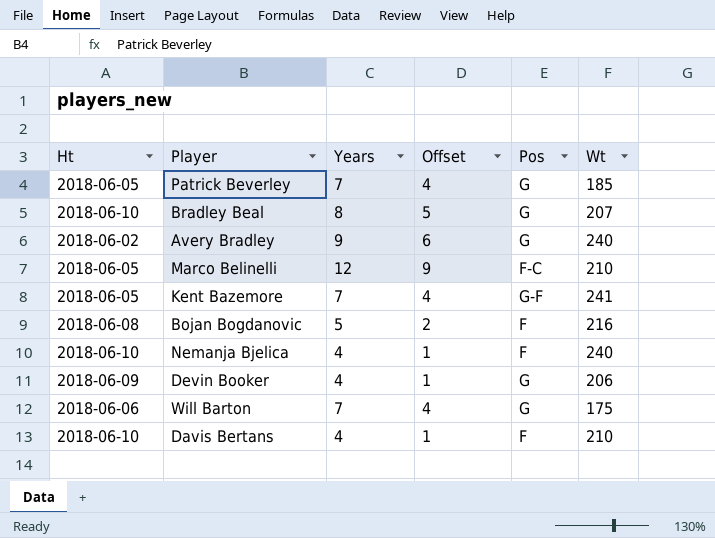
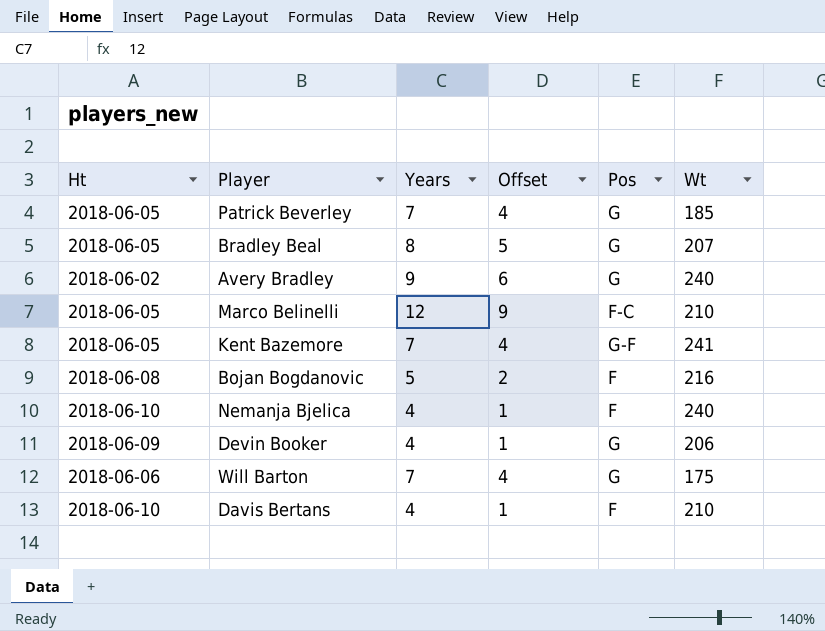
Bradley Beal | Ht: 2018-06-10 -> 2018-06-05

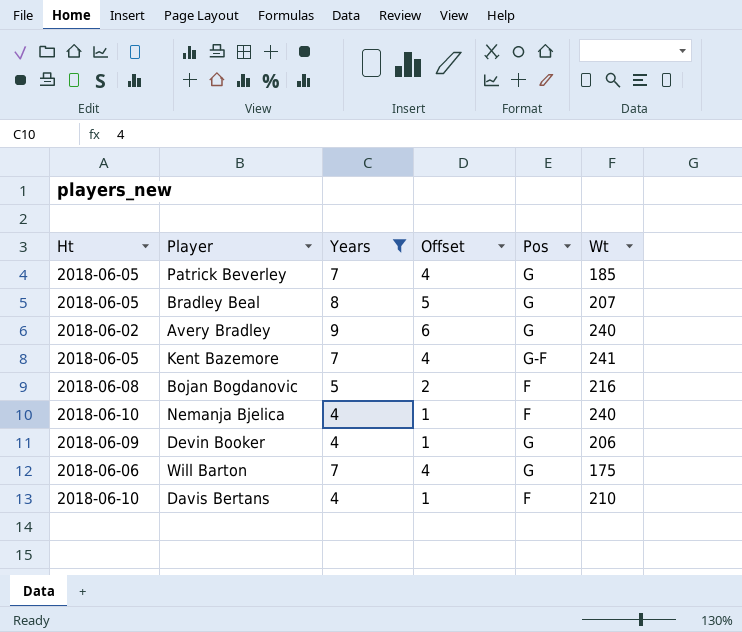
filter: none -> Years != 12

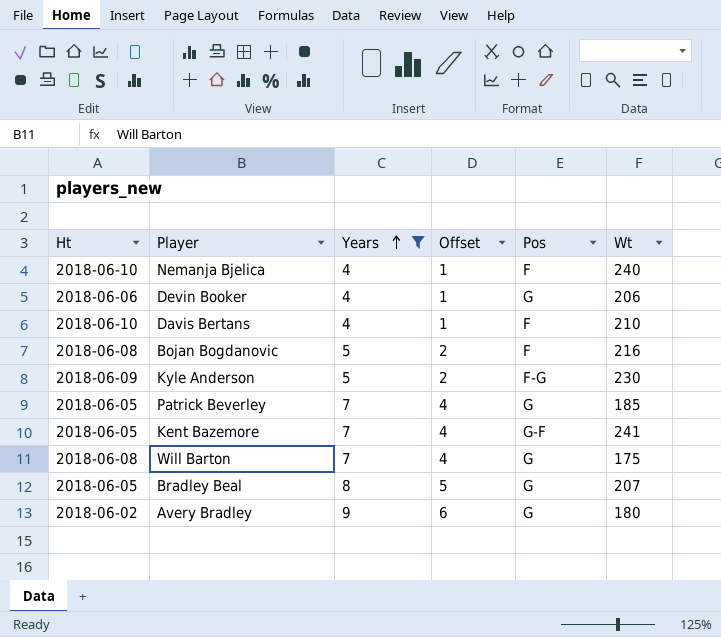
row order: none -> Years ascending
Devin Booker | Ht: 2018-06-09 -> 2018-06-06
row Kyle Anderson: none -> 2018-06-09 | 5 | 2 | F-G | 230
Will Barton | Ht: 2018-06-06 -> 2018-06-08
Avery Bradley | Wt: 240 -> 180

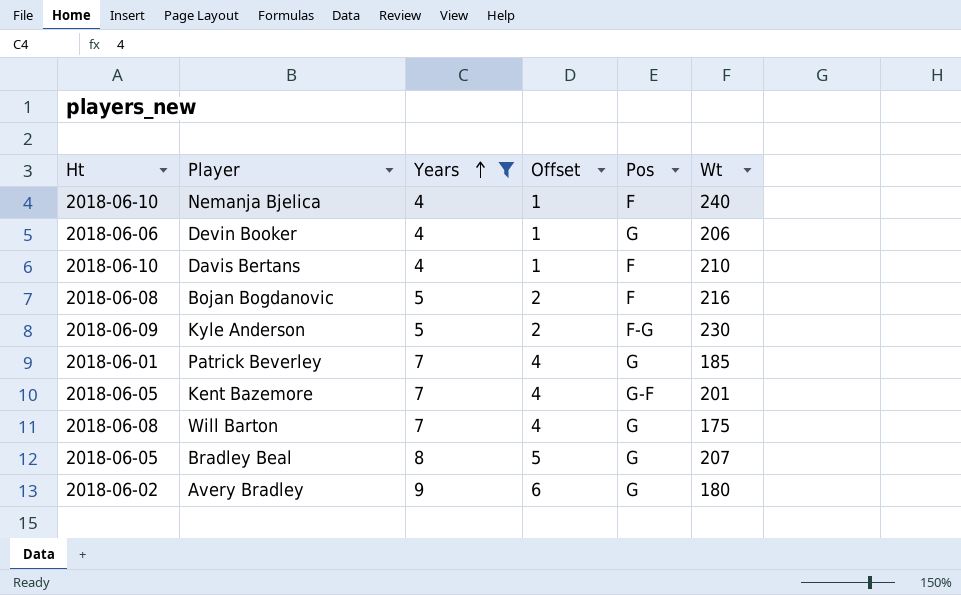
Patrick Beverley | Ht: 2018-06-05 -> 2018-06-01
Kent Bazemore | Wt: 241 -> 201

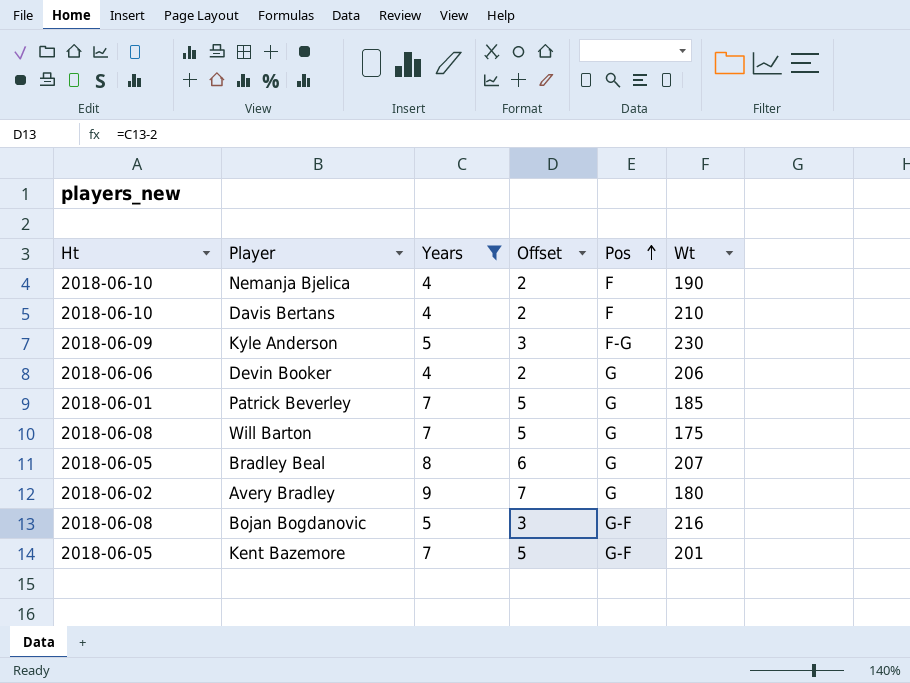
row order: Years ascending -> Pos ascending
column Offset | formula: [Years] - 3 -> [Years] - 2
Nemanja Bjelica | Wt: 240 -> 190
Bojan Bogdanovic | Pos: F -> G-F

